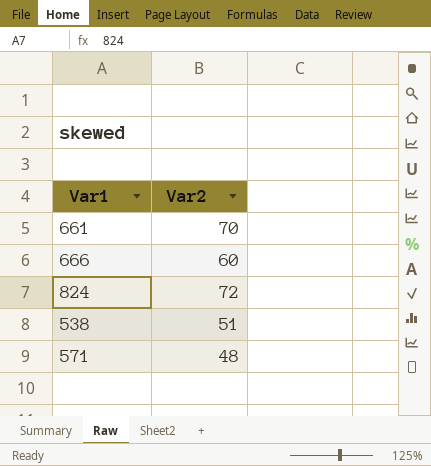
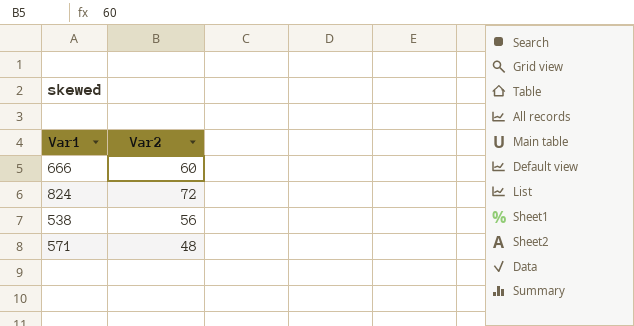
row 661: 70 -> none
538 | Var2: 51 -> 56

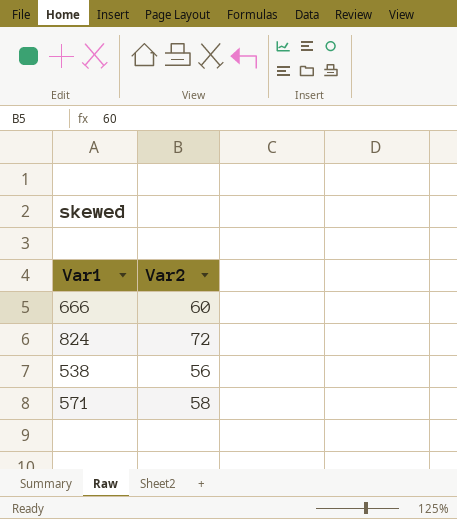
571 | Var2: 48 -> 58

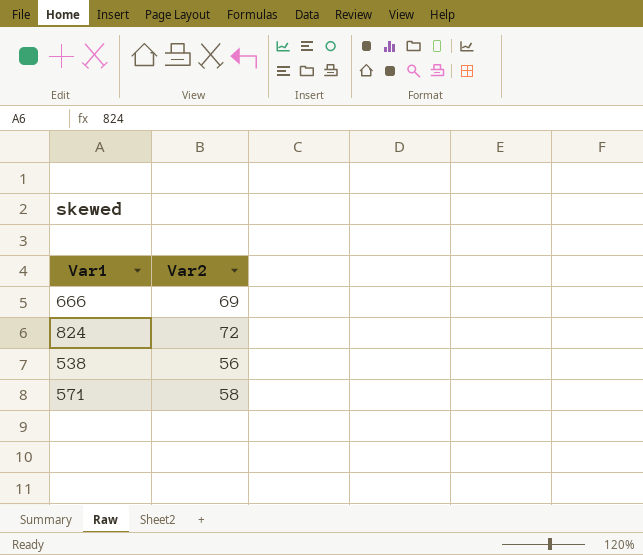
666 | Var2: 60 -> 69

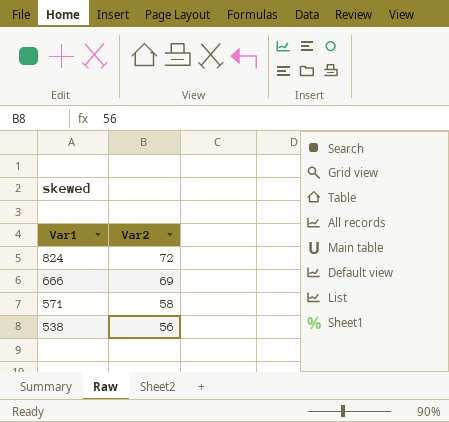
row order: none -> Var1 descending

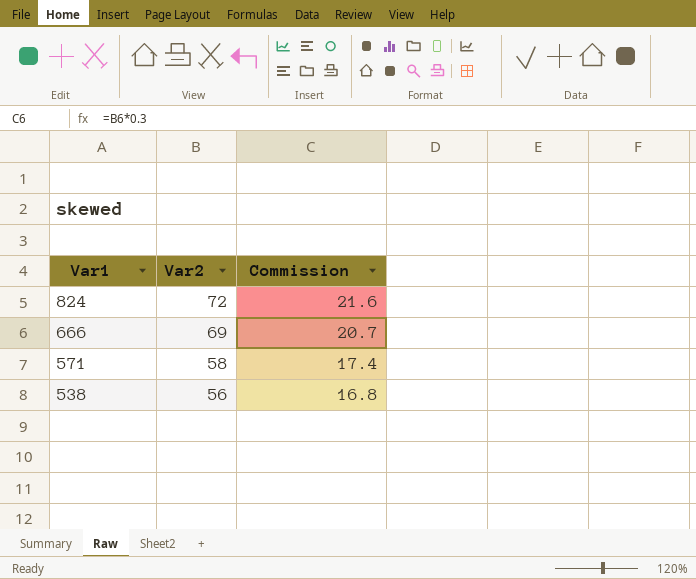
column Commission | formula: none -> [Var2] * 0.3

